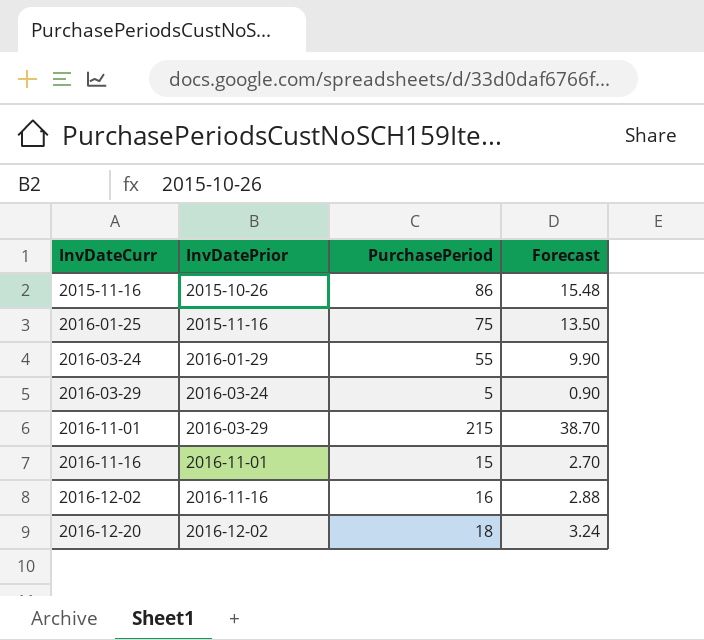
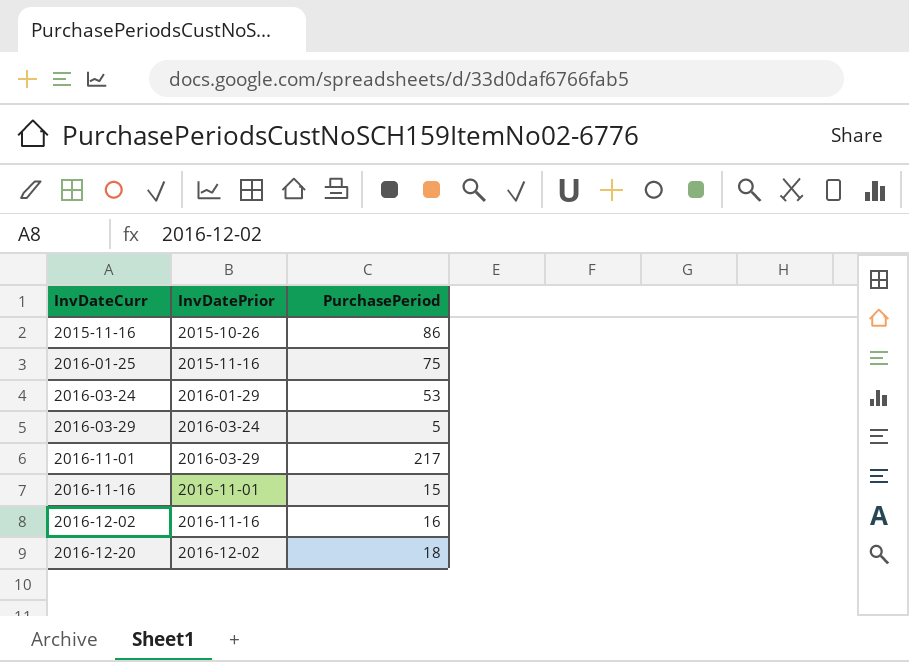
column Forecast | formula: [PurchasePeriod] * 0.18 -> none
2016-03-24 | PurchasePeriod: 55 -> 53
2016-11-01 | PurchasePeriod: 215 -> 217

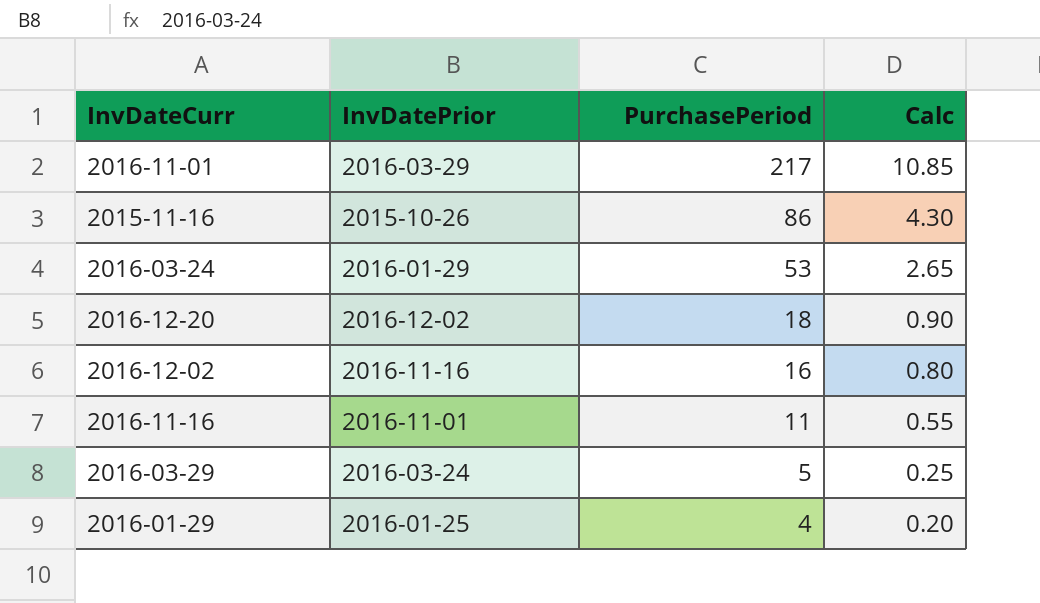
row order: InvDateCurr ascending -> PurchasePeriod descending
column Calc | formula: none -> [PurchasePeriod] * 0.05
row 2016-01-25: 2015-11-16 | 75 -> none
2016-11-16 | PurchasePeriod: 15 -> 11
row 2016-01-29: none -> 2016-01-25 | 4 | 0.20

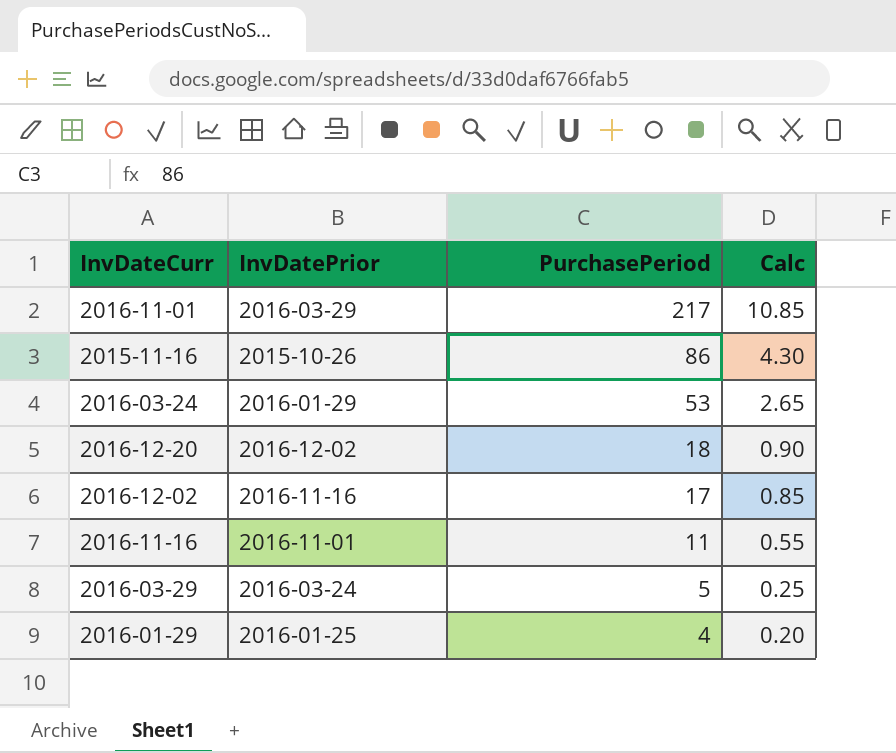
2016-12-02 | PurchasePeriod: 16 -> 17
2016-12-02 | Calc: 0.80 -> 0.85

